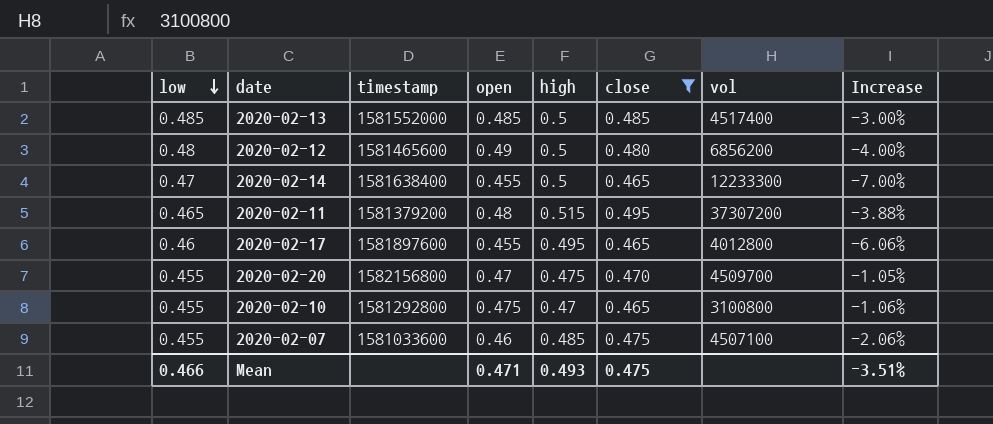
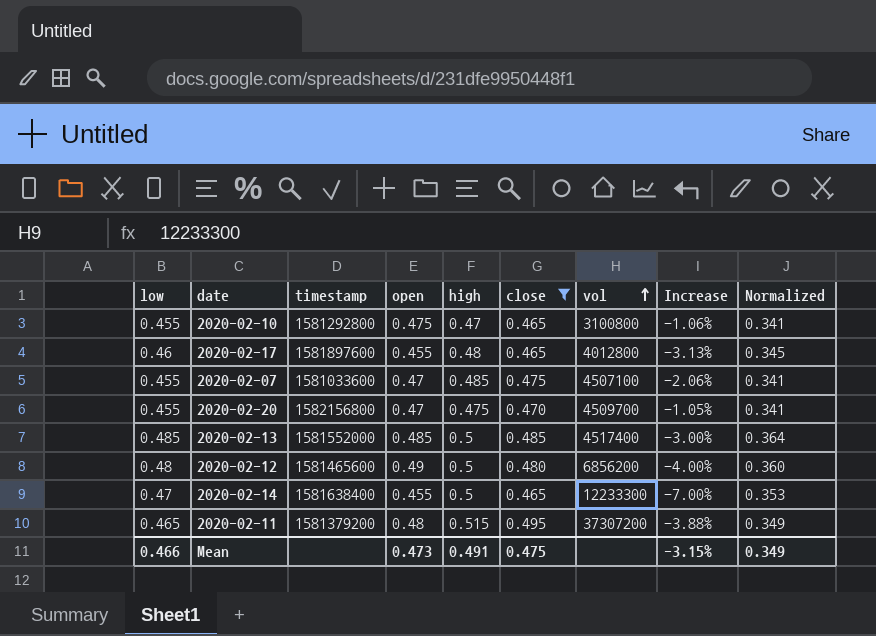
row order: low descending -> vol ascending
column Normalized | formula: none -> [low] * 0.75
2020-02-17 | high: 0.495 -> 0.48
2020-02-17 | Increase: -6.06% -> -3.13%
2020-02-07 | open: 0.46 -> 0.47
Mean | open: 0.471 -> 0.473
Mean | high: 0.493 -> 0.491
Mean | Increase: -3.51% -> -3.15%

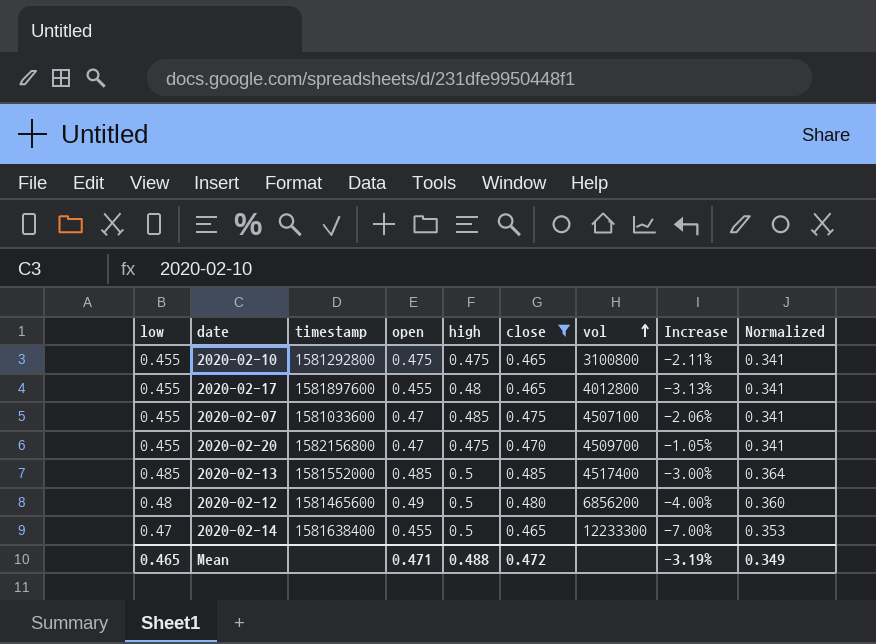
row 2020-02-11: 0.465 | 1581379200 | 0.48 | 0.515 | 0.495 | 37307200 | -3.88% | 0.349 -> none
2020-02-10 | high: 0.47 -> 0.475
2020-02-10 | Increase: -1.06% -> -2.11%
2020-02-17 | low: 0.46 -> 0.455
2020-02-17 | Normalized: 0.345 -> 0.341
Mean | low: 0.466 -> 0.465
Mean | open: 0.473 -> 0.471
Mean | high: 0.491 -> 0.488
Mean | close: 0.475 -> 0.472
Mean | Increase: -3.15% -> -3.19%

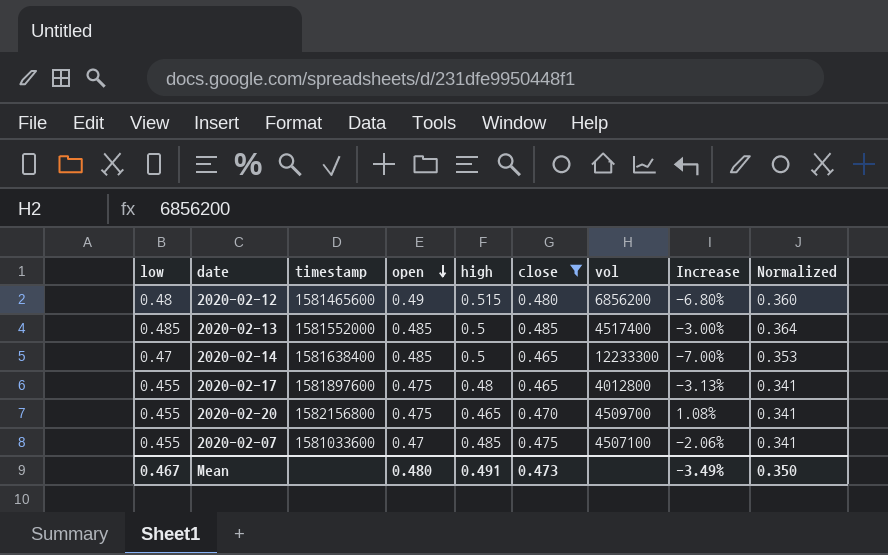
row order: vol ascending -> open descending
row 2020-02-10: 0.455 | 1581292800 | 0.475 | 0.475 | 0.465 | 3100800 | -2.11% | 0.341 -> none
2020-02-12 | high: 0.5 -> 0.515
2020-02-12 | Increase: -4.00% -> -6.80%
2020-02-14 | open: 0.455 -> 0.485
2020-02-17 | open: 0.455 -> 0.475
2020-02-20 | open: 0.47 -> 0.475
2020-02-20 | high: 0.475 -> 0.465
2020-02-20 | Increase: -1.05% -> 1.08%
Mean | low: 0.465 -> 0.467
Mean | open: 0.471 -> 0.480
Mean | high: 0.488 -> 0.491
Mean | close: 0.472 -> 0.473
Mean | Increase: -3.19% -> -3.49%
Mean | Normalized: 0.349 -> 0.350

